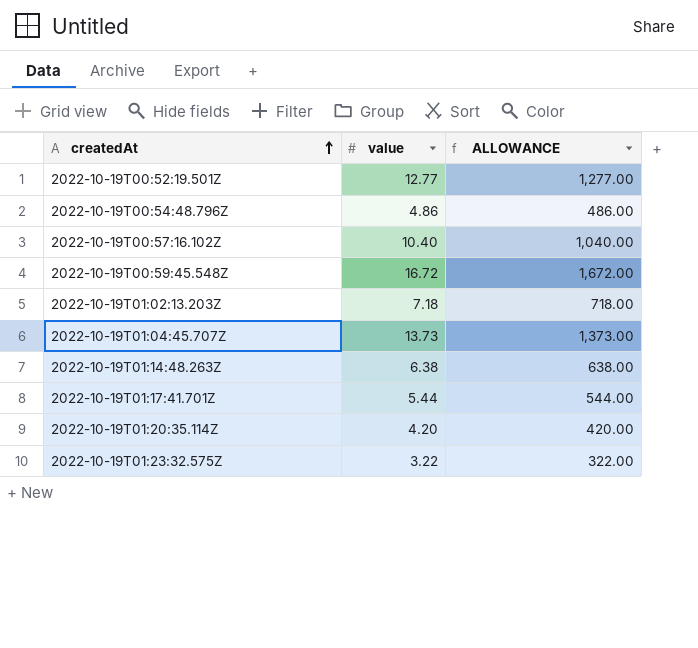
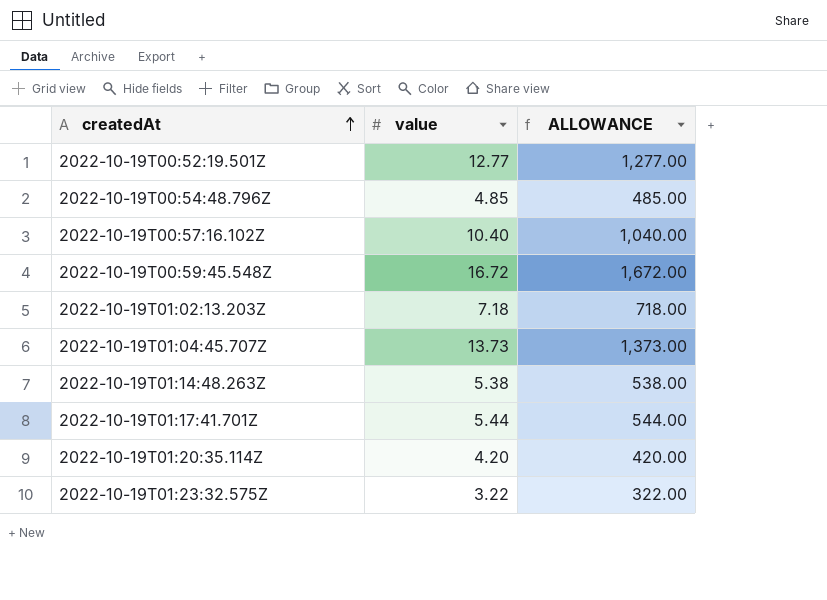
2022-10-19T00:54:48.796Z | value: 4.86 -> 4.85
2022-10-19T00:54:48.796Z | ALLOWANCE: 486.00 -> 485.00
2022-10-19T01:14:48.263Z | value: 6.38 -> 5.38
2022-10-19T01:14:48.263Z | ALLOWANCE: 638.00 -> 538.00

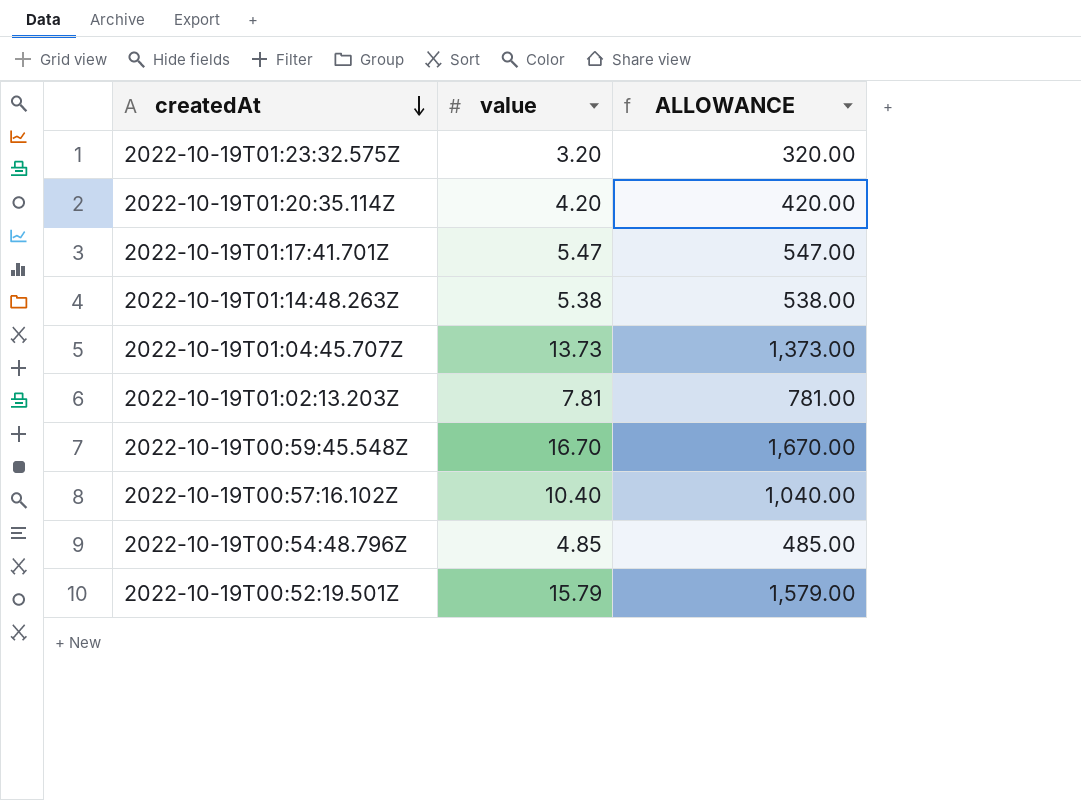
row order: createdAt ascending -> createdAt descending
2022-10-19T01:23:32.575Z | value: 3.22 -> 3.20
2022-10-19T01:23:32.575Z | ALLOWANCE: 322.00 -> 320.00
2022-10-19T01:17:41.701Z | value: 5.44 -> 5.47
2022-10-19T01:17:41.701Z | ALLOWANCE: 544.00 -> 547.00
2022-10-19T01:02:13.203Z | value: 7.18 -> 7.81
2022-10-19T01:02:13.203Z | ALLOWANCE: 718.00 -> 781.00
2022-10-19T00:59:45.548Z | value: 16.72 -> 16.70
2022-10-19T00:59:45.548Z | ALLOWANCE: 1,672.00 -> 1,670.00
2022-10-19T00:52:19.501Z | value: 12.77 -> 15.79
2022-10-19T00:52:19.501Z | ALLOWANCE: 1,277.00 -> 1,579.00

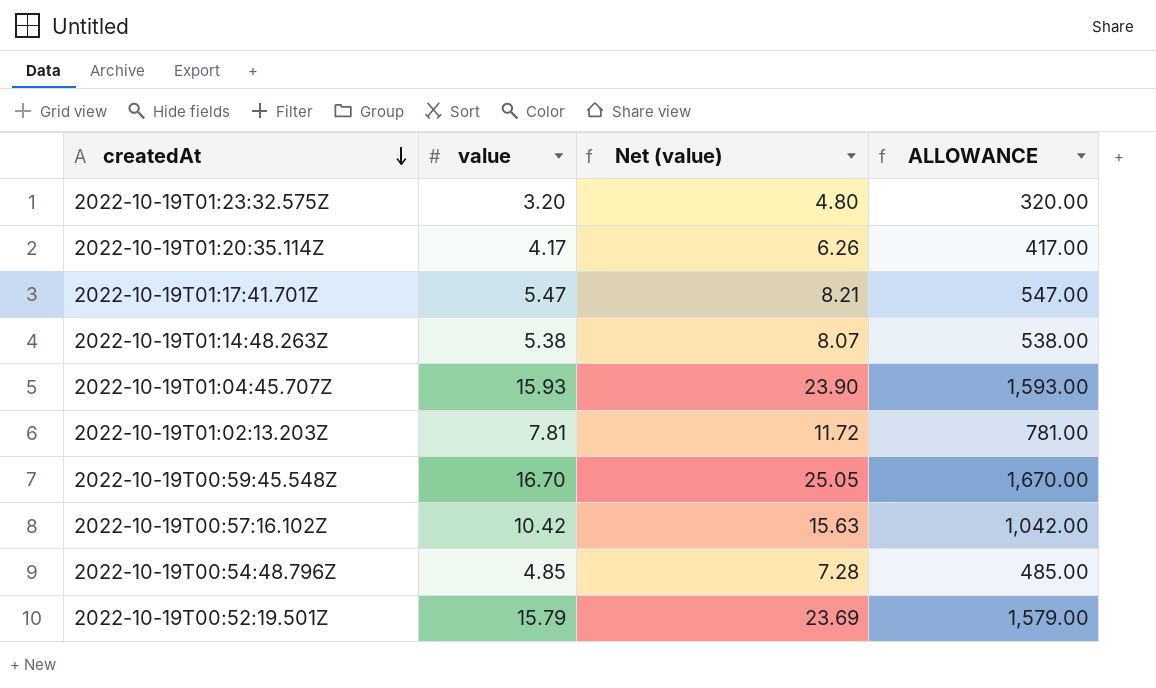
column Net (value) | formula: none -> [value] * 1.5
2022-10-19T01:20:35.114Z | value: 4.20 -> 4.17
2022-10-19T01:20:35.114Z | ALLOWANCE: 420.00 -> 417.00
2022-10-19T01:04:45.707Z | value: 13.73 -> 15.93
2022-10-19T01:04:45.707Z | ALLOWANCE: 1,373.00 -> 1,593.00
2022-10-19T00:57:16.102Z | value: 10.40 -> 10.42
2022-10-19T00:57:16.102Z | ALLOWANCE: 1,040.00 -> 1,042.00

